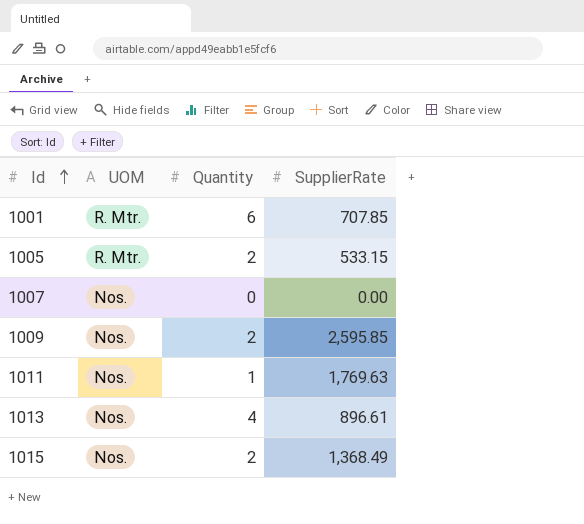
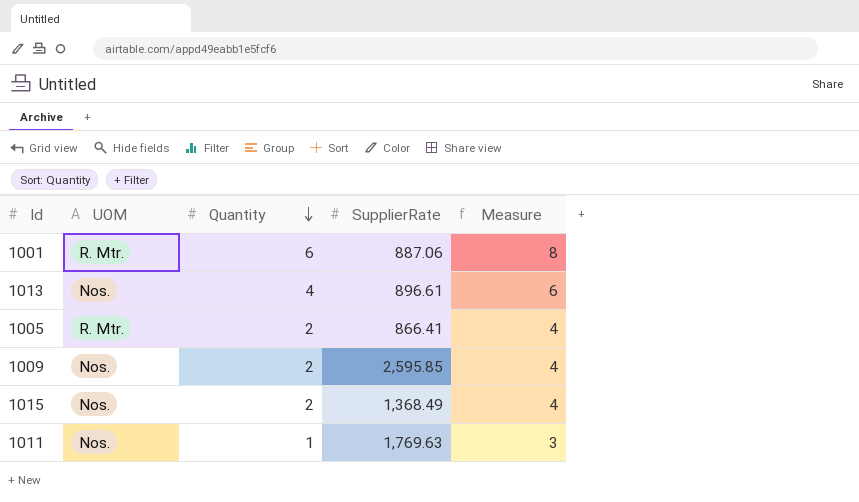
row order: Id ascending -> Quantity descending
column Measure | formula: none -> [Quantity] + 2
row 1007: Nos. | 0 | 0.00 -> none
1001 | SupplierRate: 707.85 -> 887.06
1005 | SupplierRate: 533.15 -> 866.41

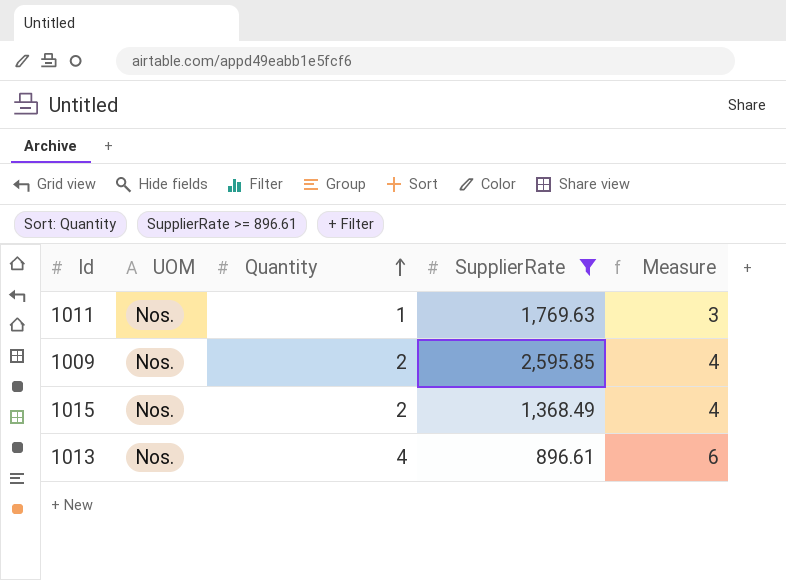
filter: none -> SupplierRate >= 896.61
row order: Quantity descending -> Quantity ascending

